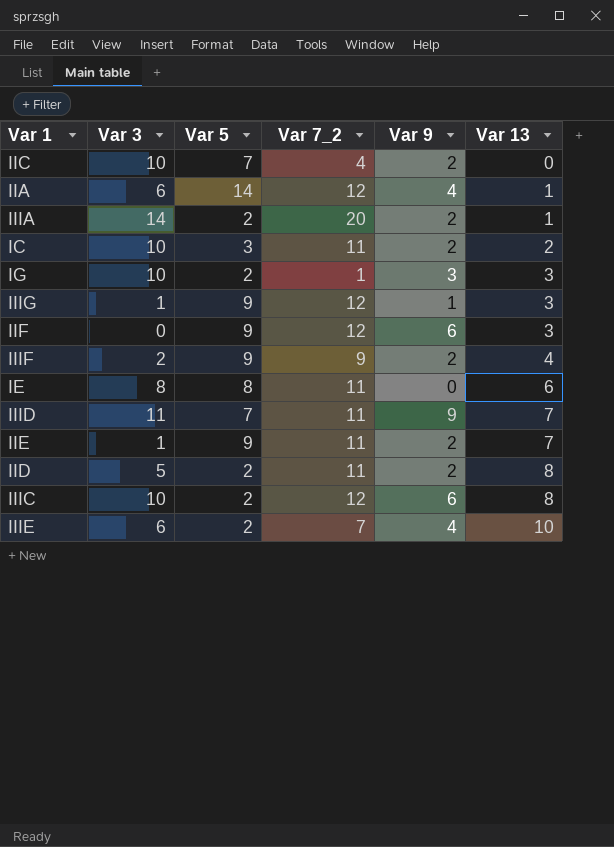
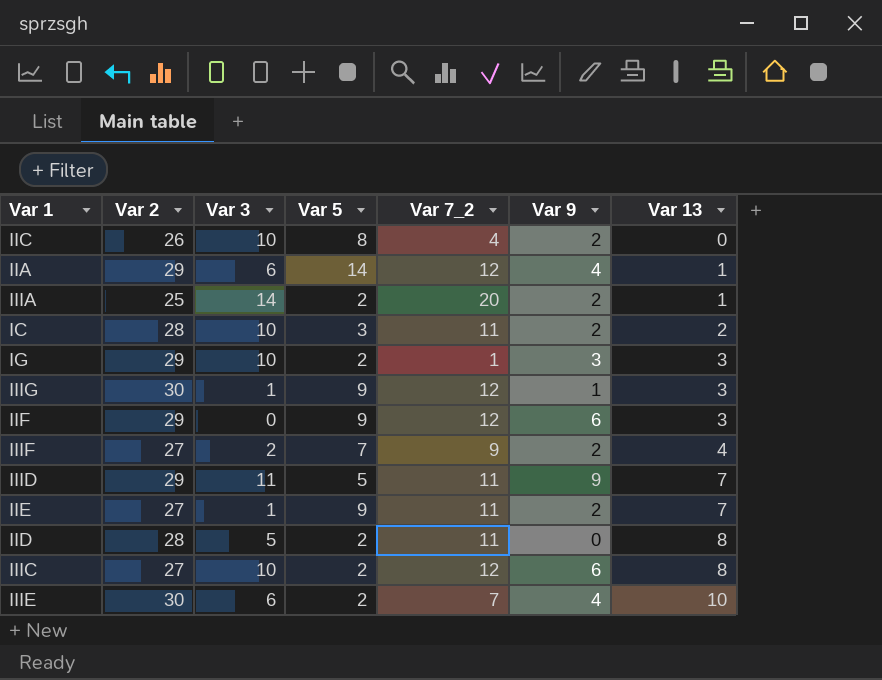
column Var 2 | position: none -> 2
row IE: 8 | 8 | 11 | 0 | 6 -> none
IIC | Var 5: 7 -> 8
IIIF | Var 5: 9 -> 7
IIID | Var 5: 7 -> 5
IID | Var 9: 2 -> 0

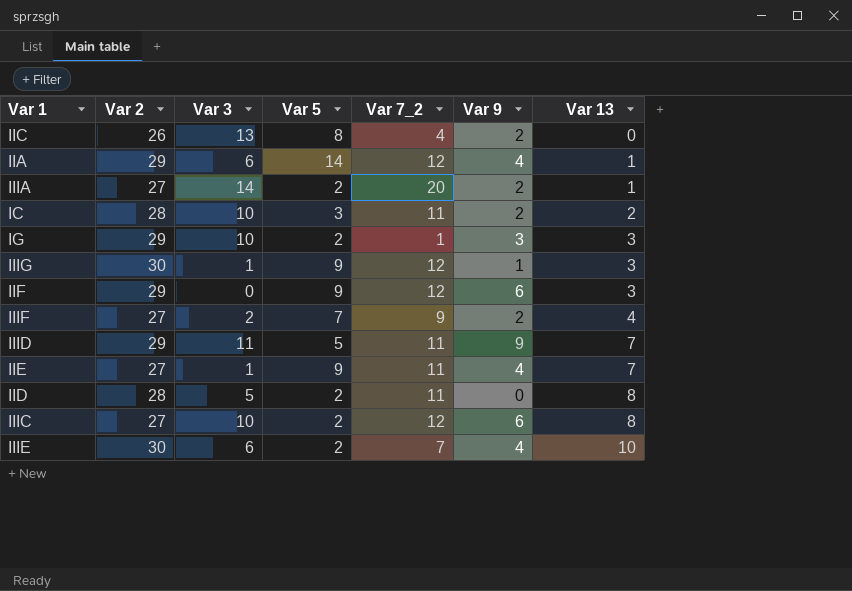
IIC | Var 3: 10 -> 13
IIIA | Var 2: 25 -> 27
IIE | Var 9: 2 -> 4

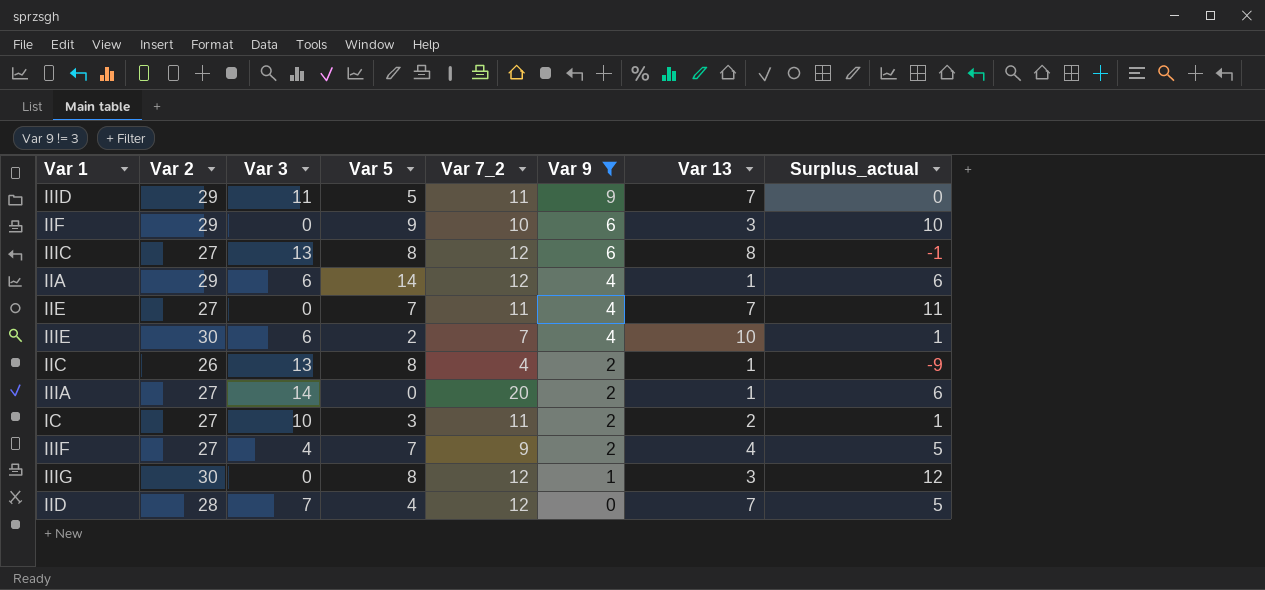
filter: none -> Var 9 != 3
row order: Var 13 ascending -> Var 9 descending
column Surplus_actual | formula: none -> [Var 7_2] - [Var 3]
IIF | Var 7_2: 12 -> 10
IIIC | Var 3: 10 -> 13
IIIC | Var 5: 2 -> 8
IIE | Var 3: 1 -> 0
IIE | Var 5: 9 -> 7
IIC | Var 13: 0 -> 1
IIIA | Var 5: 2 -> 0
IC | Var 2: 28 -> 27
IIIF | Var 3: 2 -> 4
IIIG | Var 3: 1 -> 0
IIIG | Var 5: 9 -> 8
IID | Var 3: 5 -> 7
IID | Var 5: 2 -> 4
IID | Var 7_2: 11 -> 12
IID | Var 13: 8 -> 7

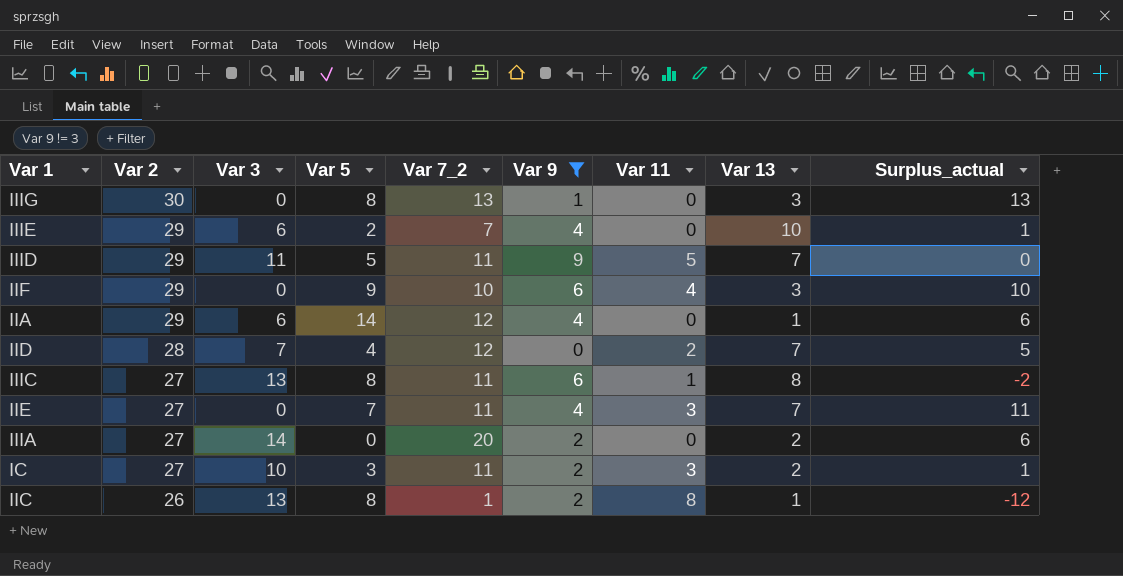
row order: Var 9 descending -> Var 2 descending
column Var 11 | position: none -> 7
row IIIF: 27 | 4 | 7 | 9 | 2 | 4 | 5 -> none
IIIG | Var 7_2: 12 -> 13
IIIG | Surplus_actual: 12 -> 13
IIIE | Var 2: 30 -> 29
IIIC | Var 7_2: 12 -> 11
IIIC | Surplus_actual: -1 -> -2
IIIA | Var 13: 1 -> 2
IIC | Var 7_2: 4 -> 1
IIC | Surplus_actual: -9 -> -12

